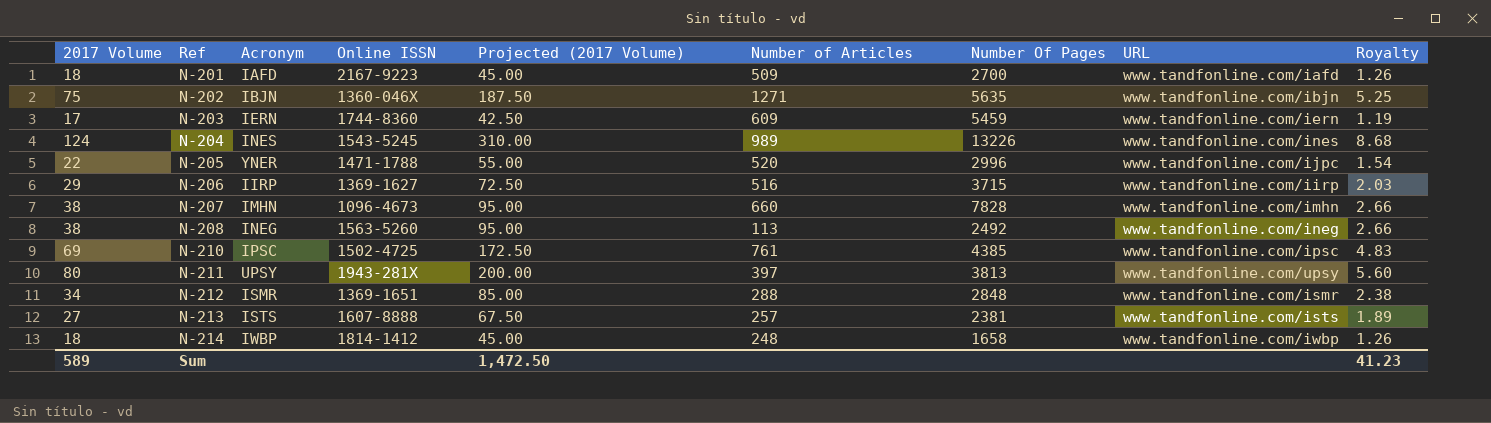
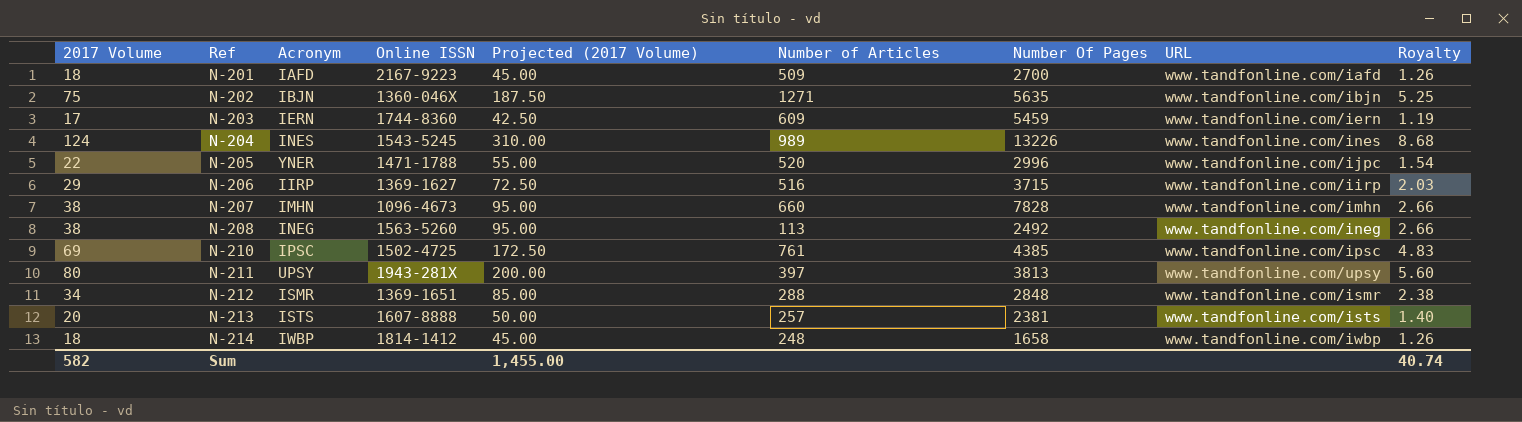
N-213 | 2017 Volume: 27 -> 20
N-213 | Projected (2017 Volume): 67.50 -> 50.00
N-213 | Royalty: 1.89 -> 1.40
Sum | 2017 Volume: 589 -> 582
Sum | Projected (2017 Volume): 1,472.50 -> 1,455.00
Sum | Royalty: 41.23 -> 40.74

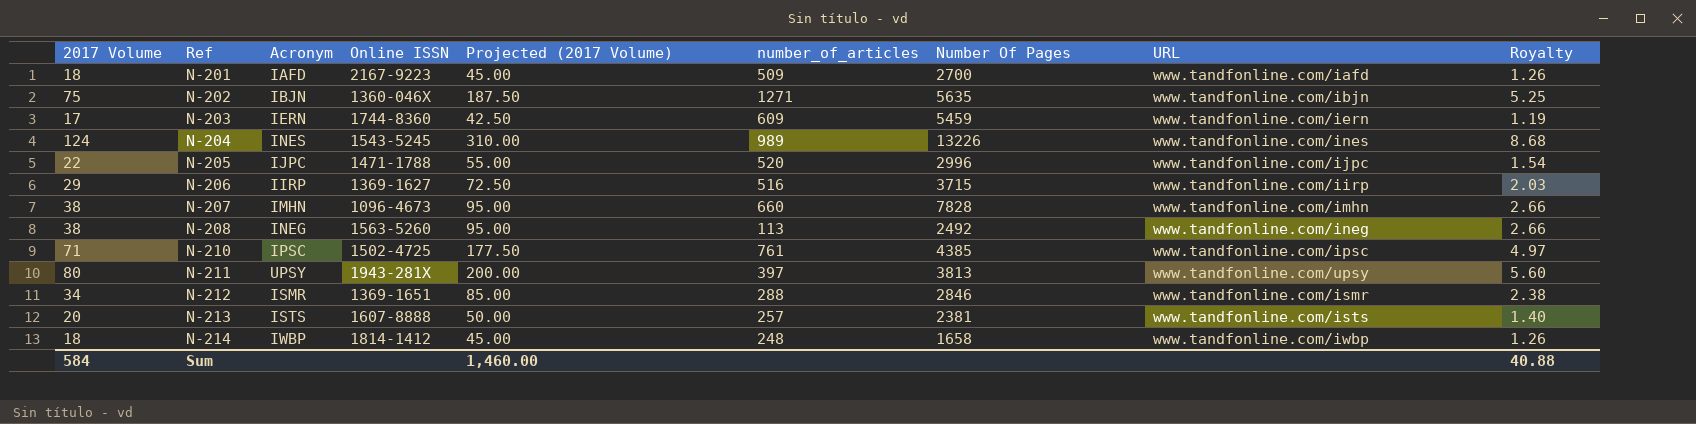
column name: Number of Articles -> number_of_articles
N-205 | Acronym: YNER -> IJPC
N-210 | 2017 Volume: 69 -> 71
N-210 | Projected (2017 Volume): 172.50 -> 177.50
N-210 | Royalty: 4.83 -> 4.97
N-212 | Number Of Pages: 2848 -> 2846
Sum | 2017 Volume: 582 -> 584
Sum | Projected (2017 Volume): 1,455.00 -> 1,460.00
Sum | Royalty: 40.74 -> 40.88

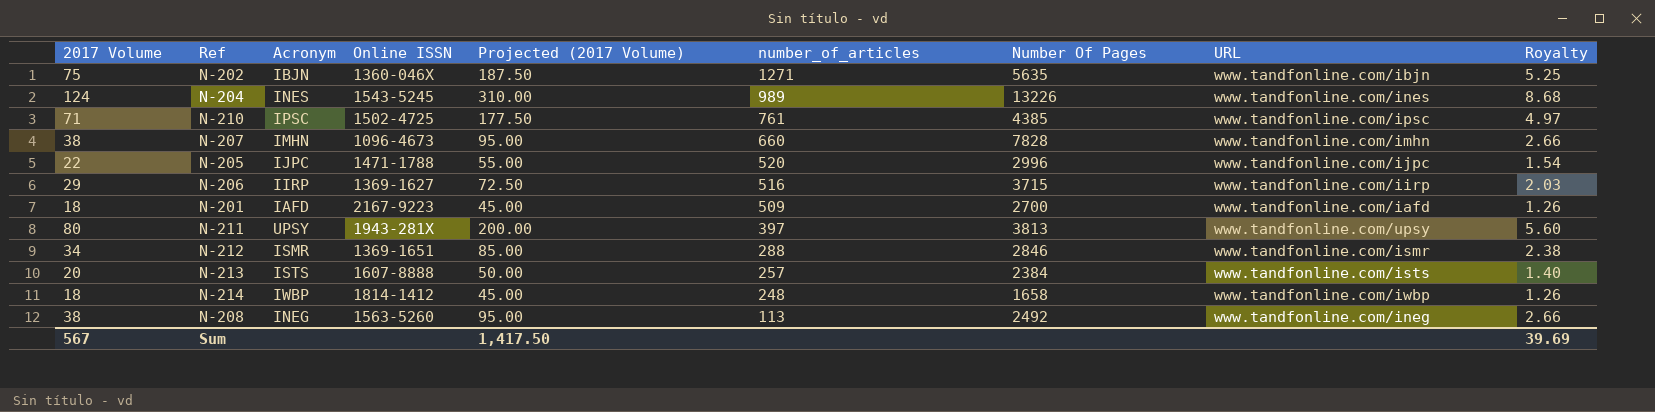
row order: Ref ascending -> number_of_articles descending
row N-203: 17 | IERN | 1744-8360 | 42.50 | 609 | 5459 | www.tandfonline.com/iern | 1.19 -> none
N-213 | Number Of Pages: 2381 -> 2384
Sum | 2017 Volume: 584 -> 567
Sum | Projected (2017 Volume): 1,460.00 -> 1,417.50
Sum | Royalty: 40.88 -> 39.69

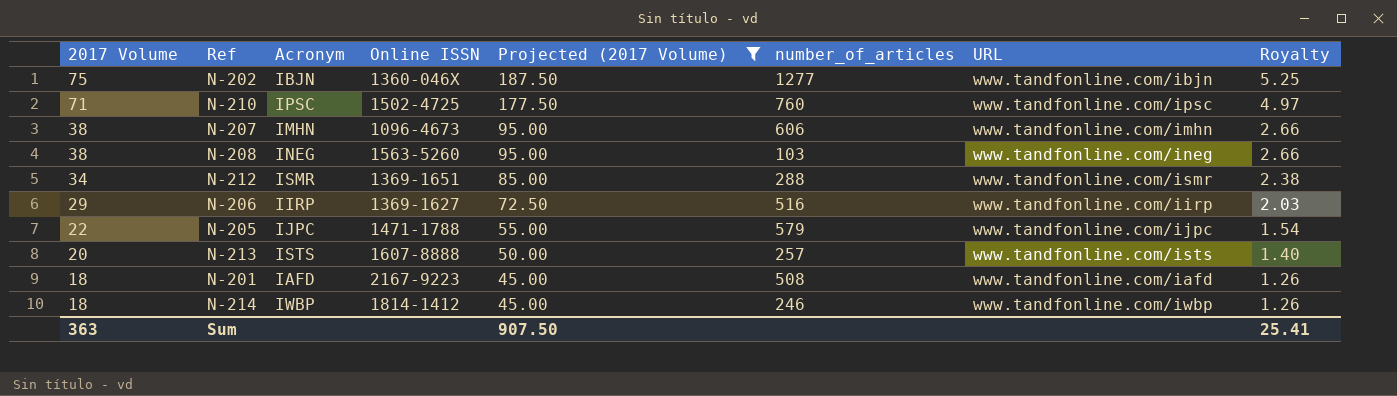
filter: none -> Projected (2017 Volume) <= 187.50
row order: number_of_articles descending -> 2017 Volume descending
column Number Of Pages | position: 7 -> none
N-202 | number_of_articles: 1271 -> 1277
N-210 | number_of_articles: 761 -> 760
N-207 | number_of_articles: 660 -> 606
N-208 | number_of_articles: 113 -> 103
N-205 | number_of_articles: 520 -> 579
N-201 | number_of_articles: 509 -> 508
N-214 | number_of_articles: 248 -> 246
Sum | 2017 Volume: 567 -> 363
Sum | Projected (2017 Volume): 1,417.50 -> 907.50
Sum | Royalty: 39.69 -> 25.41

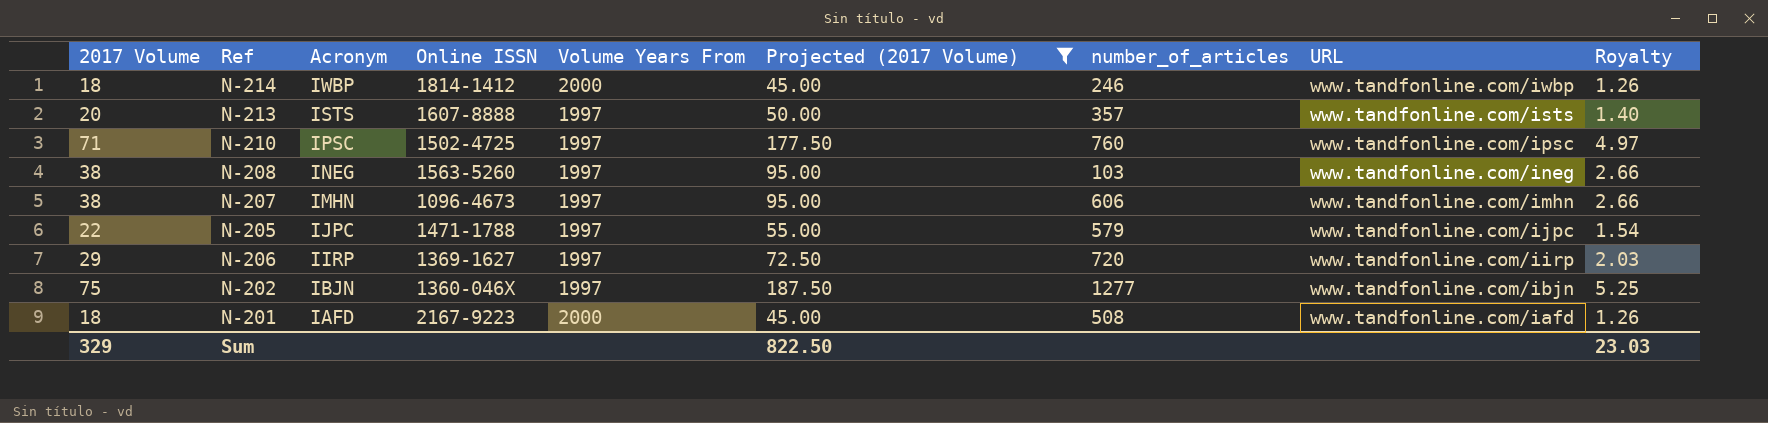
row order: 2017 Volume descending -> Acronym descending
column Volume Years From | position: none -> 5
row N-212: 34 | ISMR | 1369-1651 | 85.00 | 288 | www.tandfonline.com/ismr | 2.38 -> none
N-213 | number_of_articles: 257 -> 357
N-206 | number_of_articles: 516 -> 720
Sum | 2017 Volume: 363 -> 329
Sum | Projected (2017 Volume): 907.50 -> 822.50
Sum | Royalty: 25.41 -> 23.03

